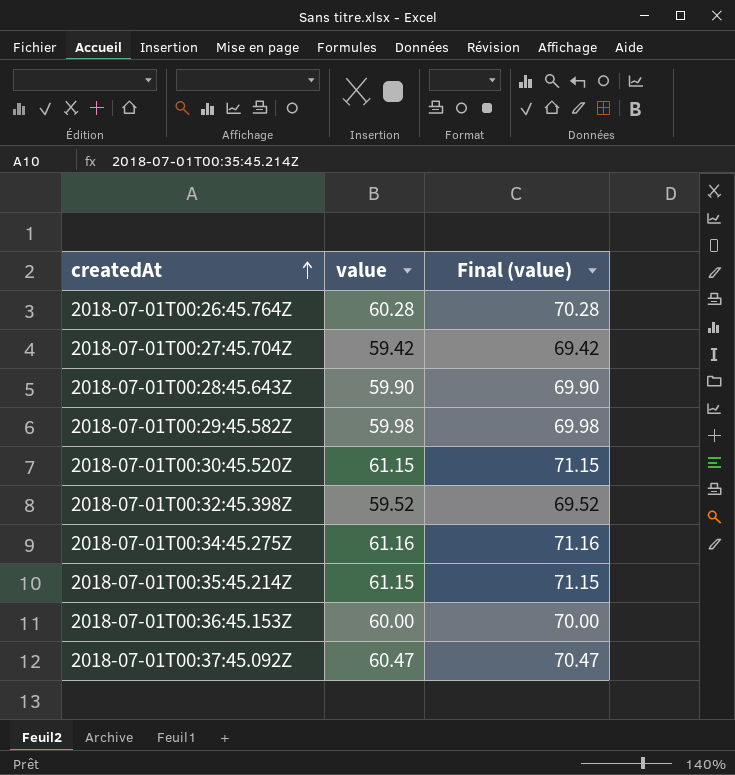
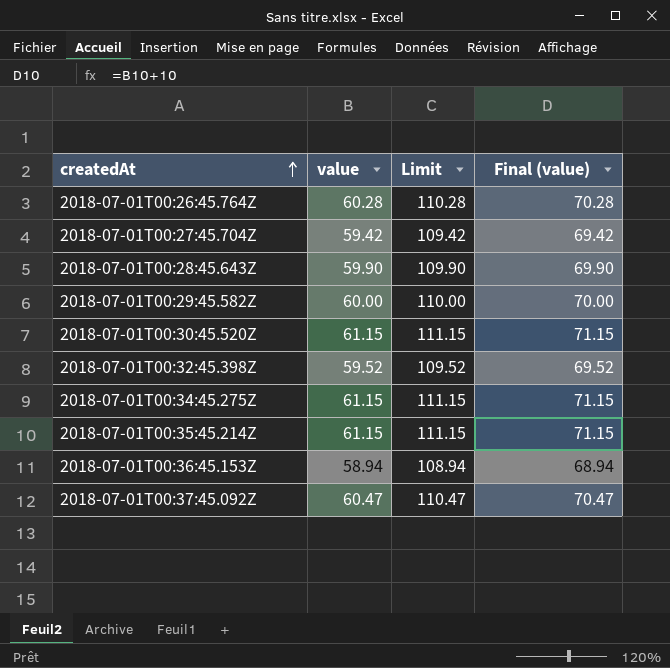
column Limit | formula: none -> [value] + 50
2018-07-01T00:29:45.582Z | value: 59.98 -> 60.00
2018-07-01T00:29:45.582Z | Final (value): 69.98 -> 70.00
2018-07-01T00:34:45.275Z | value: 61.16 -> 61.15
2018-07-01T00:34:45.275Z | Final (value): 71.16 -> 71.15
2018-07-01T00:36:45.153Z | value: 60.00 -> 58.94
2018-07-01T00:36:45.153Z | Final (value): 70.00 -> 68.94

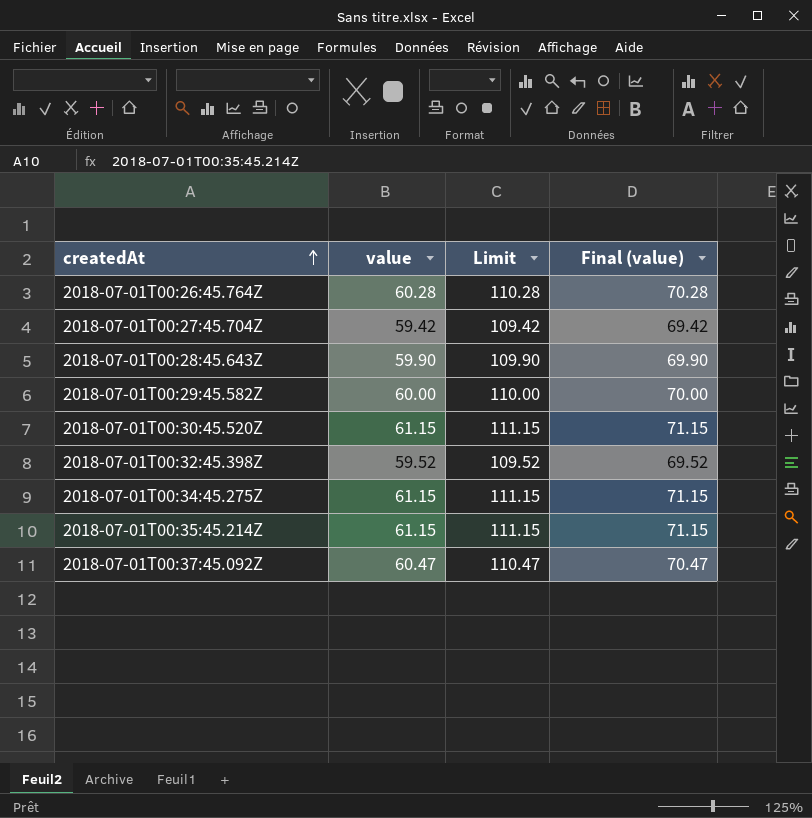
row 2018-07-01T00:36:45.153Z: 58.94 | 108.94 | 68.94 -> none

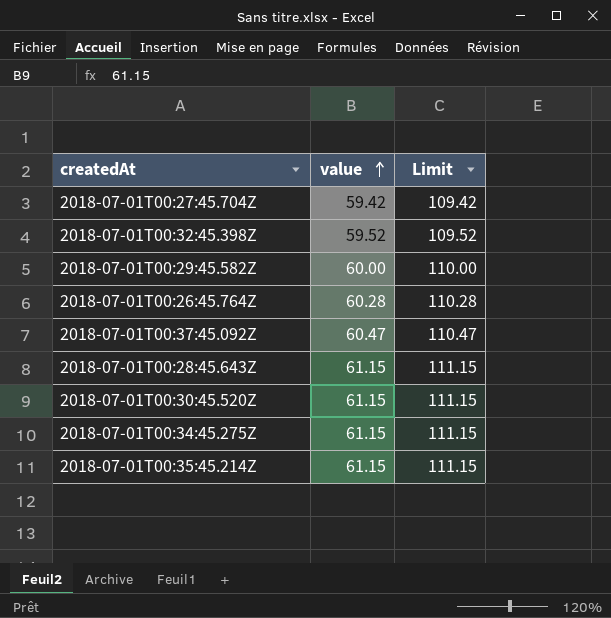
row order: createdAt ascending -> value ascending
column Final (value) | formula: [value] + 10 -> none
2018-07-01T00:28:45.643Z | value: 59.90 -> 61.15
2018-07-01T00:28:45.643Z | Limit: 109.90 -> 111.15

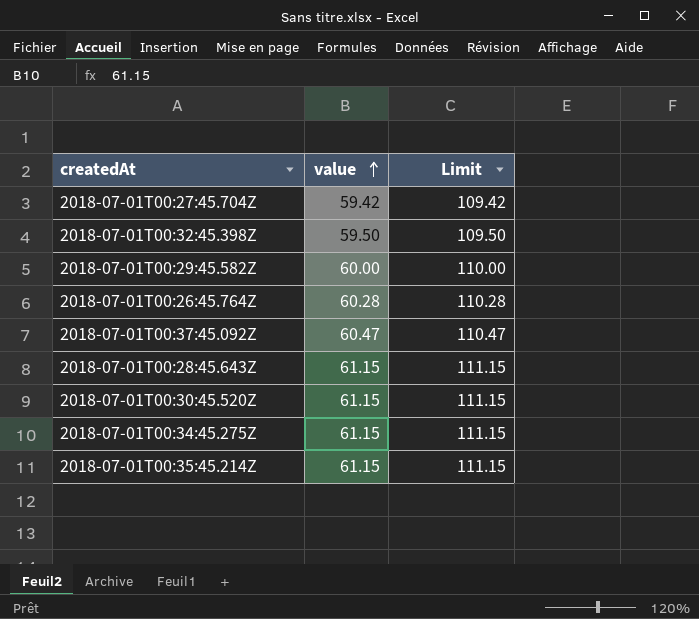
2018-07-01T00:32:45.398Z | value: 59.52 -> 59.50
2018-07-01T00:32:45.398Z | Limit: 109.52 -> 109.50

